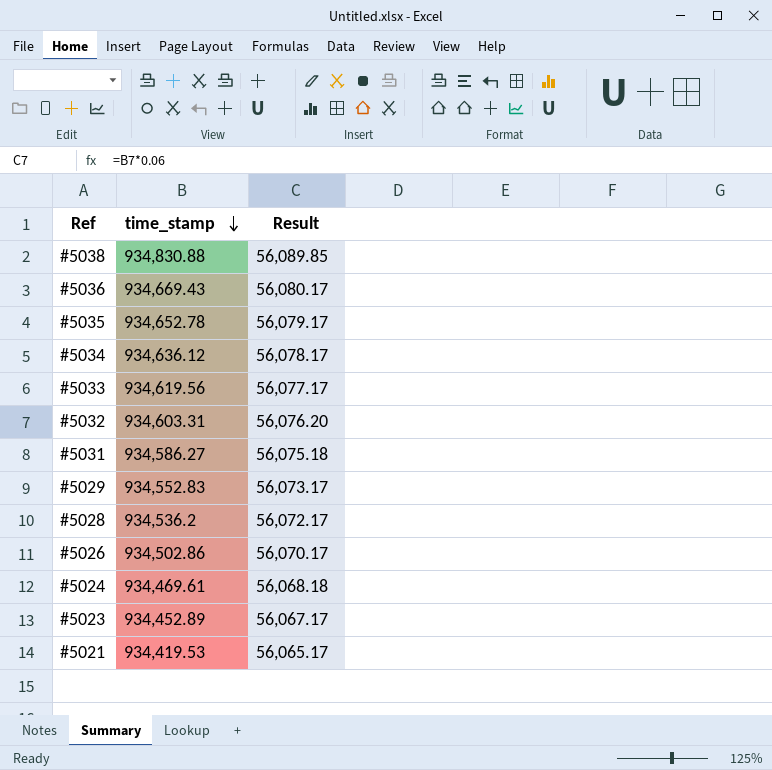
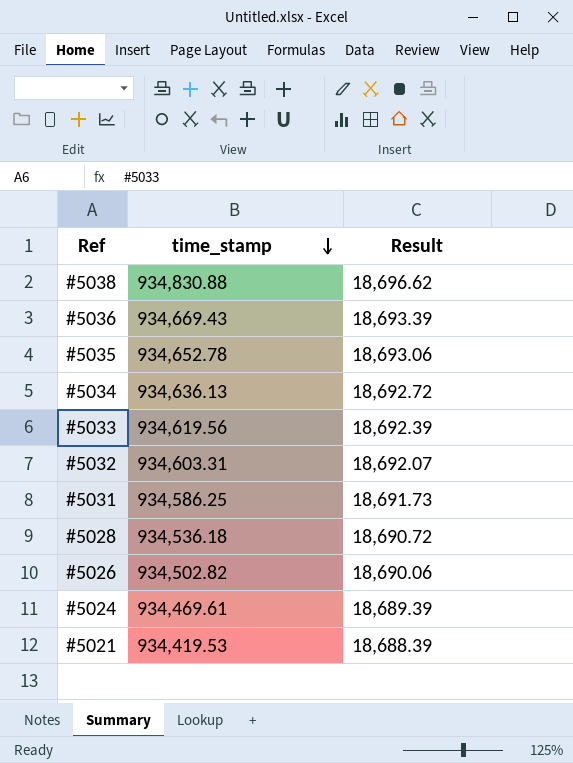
column Result | formula: [time_stamp] * 0.06 -> [time_stamp] * 0.02
row #5029: 934,552.83 | 56,073.17 -> none
row #5023: 934,452.89 | 56,067.17 -> none
#5034 | time_stamp: 934,636.12 -> 934,636.13
#5031 | time_stamp: 934,586.27 -> 934,586.25
#5028 | time_stamp: 934,536.2 -> 934,536.18
#5026 | time_stamp: 934,502.86 -> 934,502.82

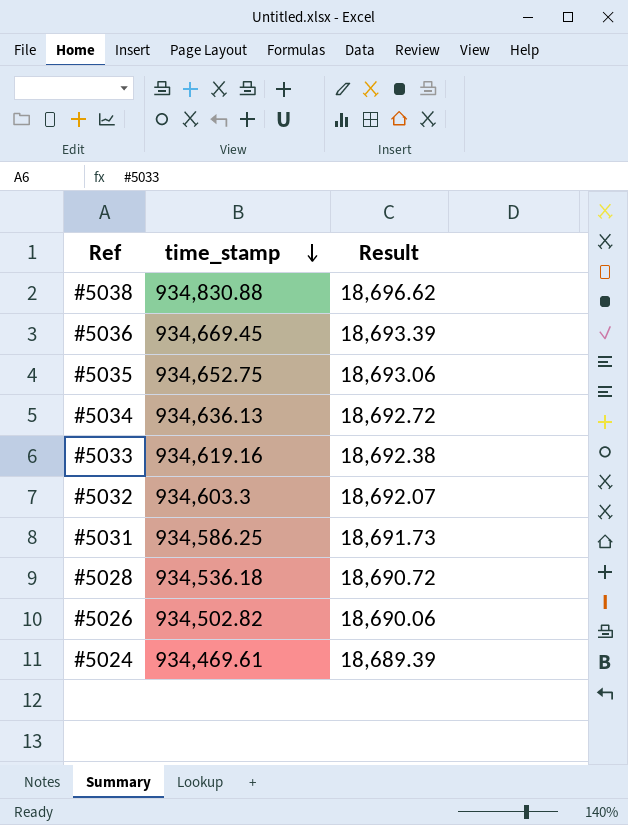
row #5021: 934,419.53 | 18,688.39 -> none
#5036 | time_stamp: 934,669.43 -> 934,669.45
#5035 | time_stamp: 934,652.78 -> 934,652.75
#5033 | time_stamp: 934,619.56 -> 934,619.16
#5033 | Result: 18,692.39 -> 18,692.38
#5032 | time_stamp: 934,603.31 -> 934,603.3

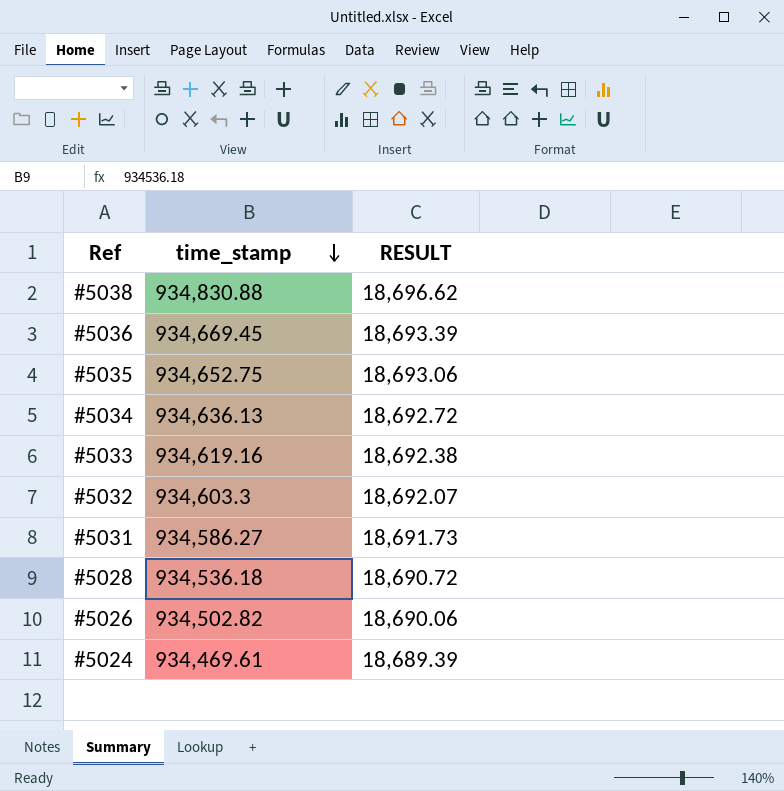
column name: Result -> RESULT
#5031 | time_stamp: 934,586.25 -> 934,586.27

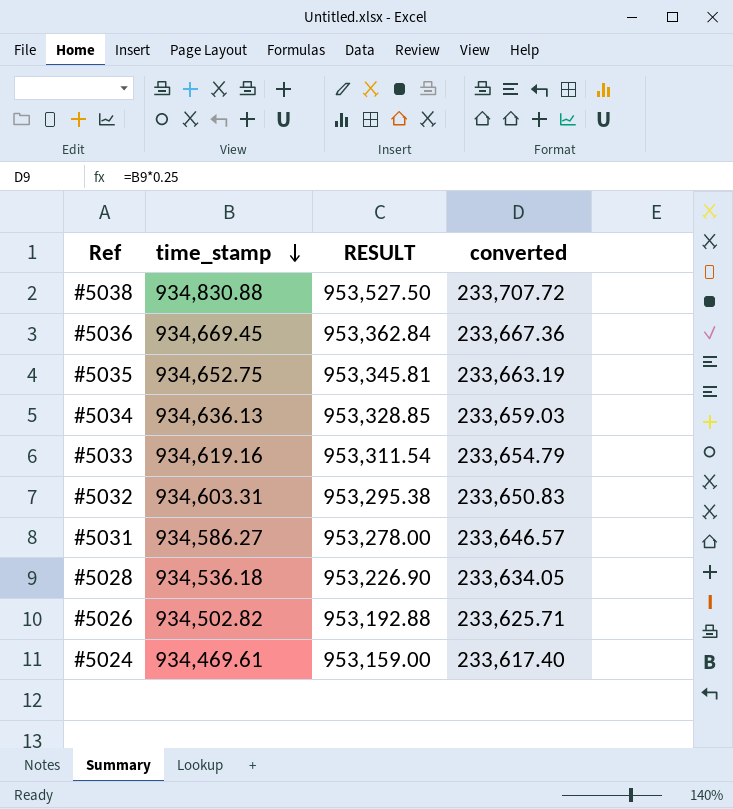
column RESULT | formula: [time_stamp] * 0.02 -> [time_stamp] * 1.02
column converted | formula: none -> [time_stamp] * 0.25
#5032 | time_stamp: 934,603.3 -> 934,603.31

